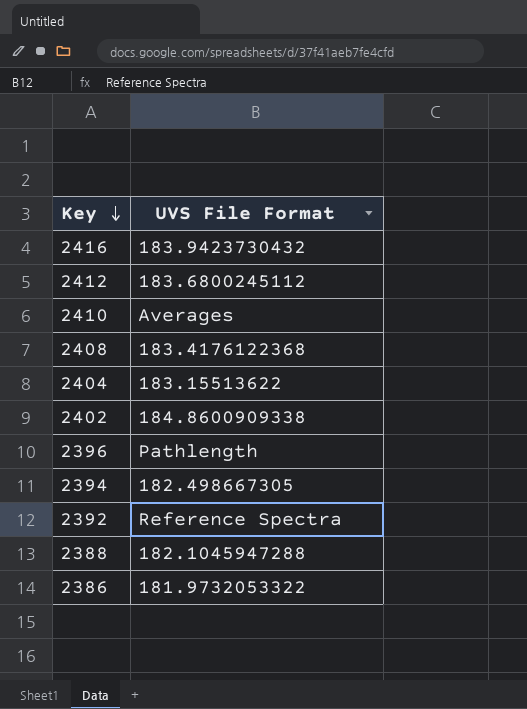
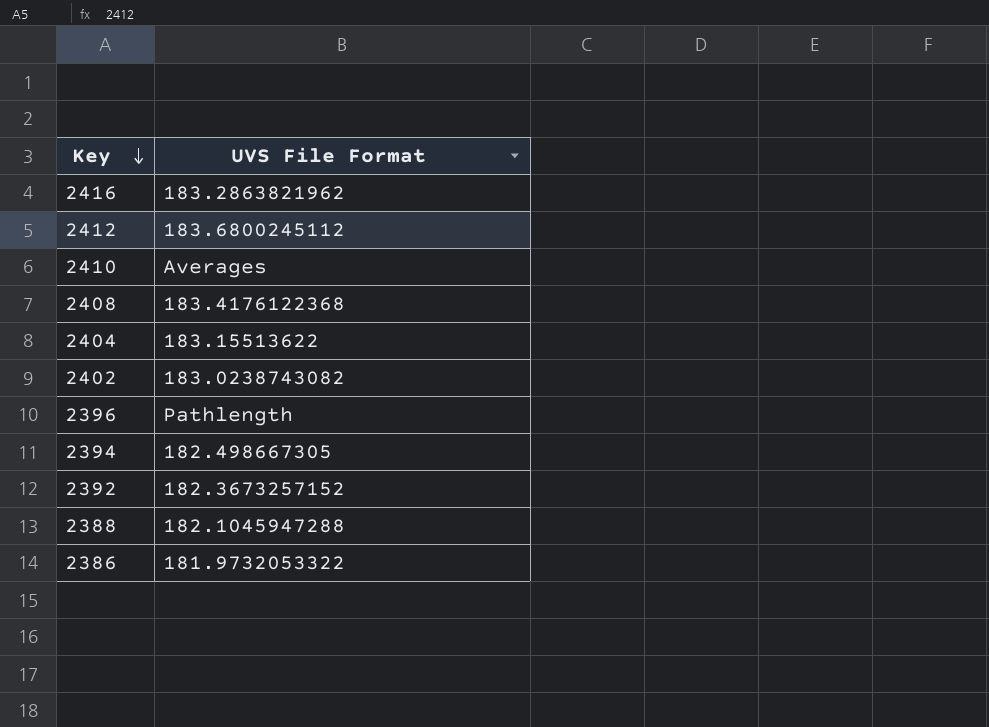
2416 | UVS File Format: 183.9423730432 -> 183.2863821962
2402 | UVS File Format: 184.8600909338 -> 183.0238743082
2392 | UVS File Format: Reference Spectra -> 182.3673257152

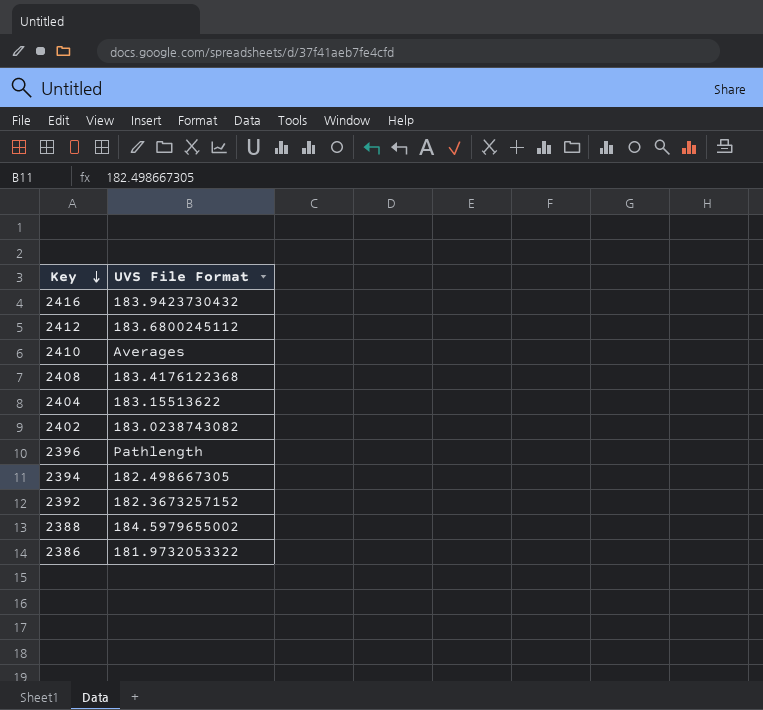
2416 | UVS File Format: 183.2863821962 -> 183.9423730432
2388 | UVS File Format: 182.1045947288 -> 184.5979655002

